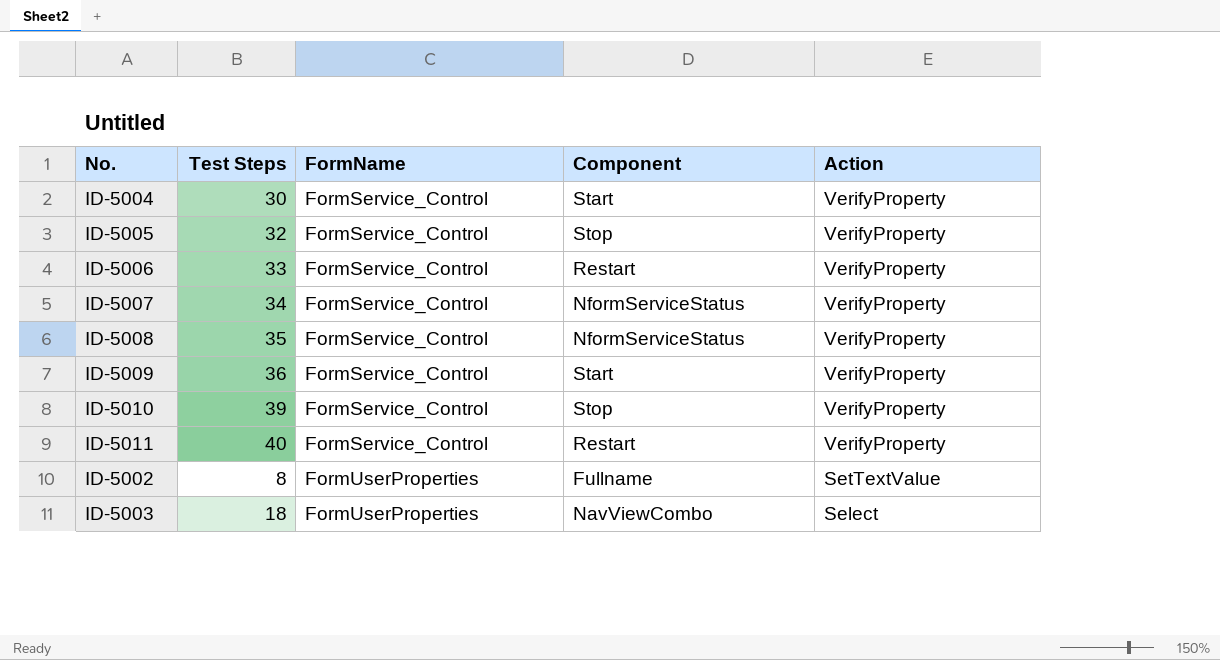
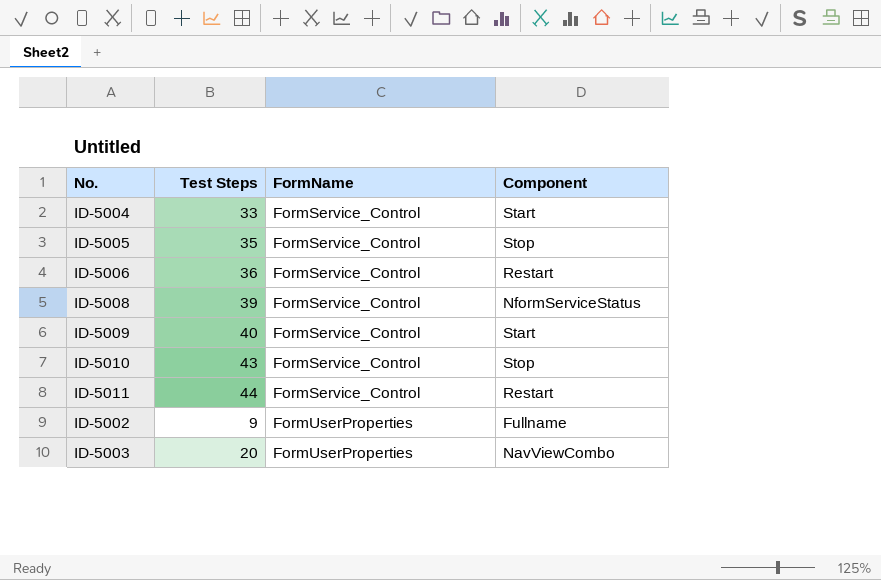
column Action | position: 5 -> none
row ID-5007: 34 | FormService_Control | NformServiceStatus | VerifyProperty -> none
ID-5004 | Test Steps: 30 -> 33
ID-5005 | Test Steps: 32 -> 35
ID-5006 | Test Steps: 33 -> 36
ID-5008 | Test Steps: 35 -> 39
ID-5009 | Test Steps: 36 -> 40
ID-5010 | Test Steps: 39 -> 43
ID-5011 | Test Steps: 40 -> 44
ID-5002 | Test Steps: 8 -> 9
ID-5003 | Test Steps: 18 -> 20

